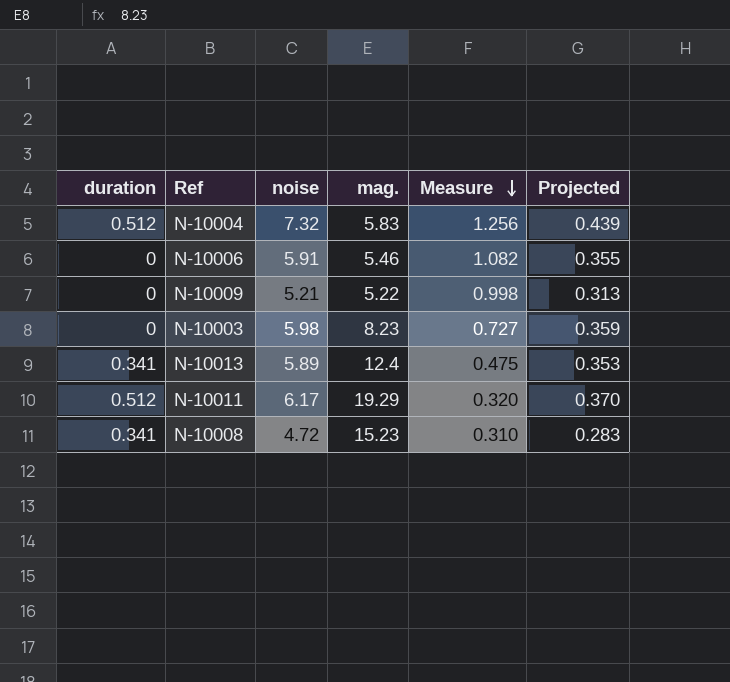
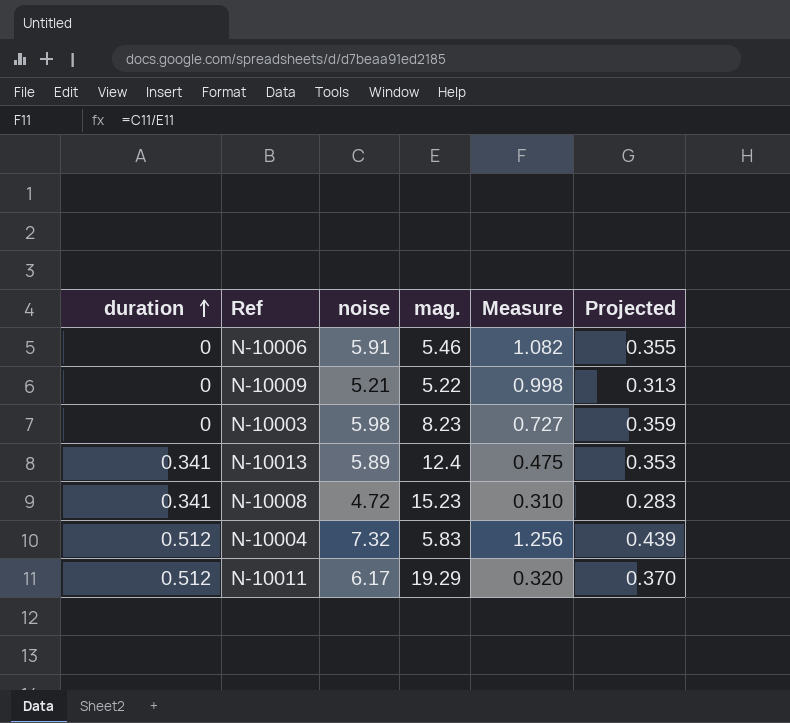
row order: Measure descending -> duration ascending

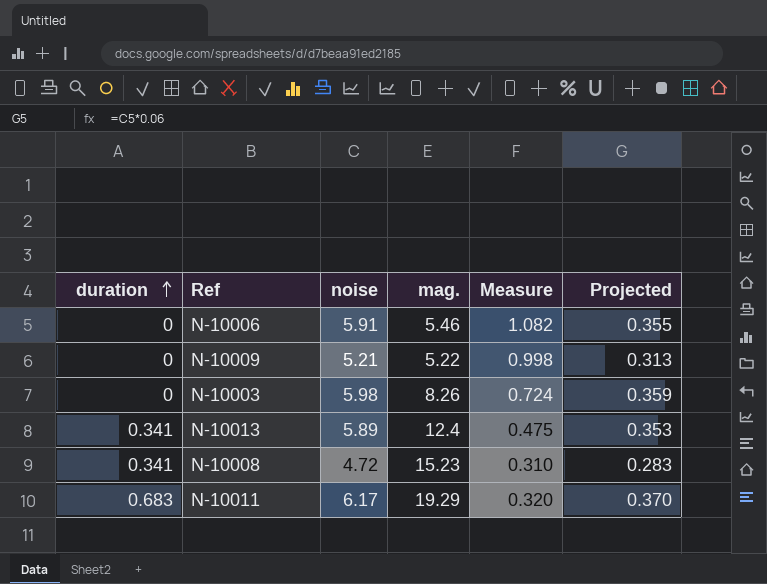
row N-10004: 0.512 | 7.32 | 5.83 | 1.256 | 0.439 -> none
N-10003 | mag.: 8.23 -> 8.26
N-10003 | Measure: 0.727 -> 0.724
N-10011 | duration: 0.512 -> 0.683

